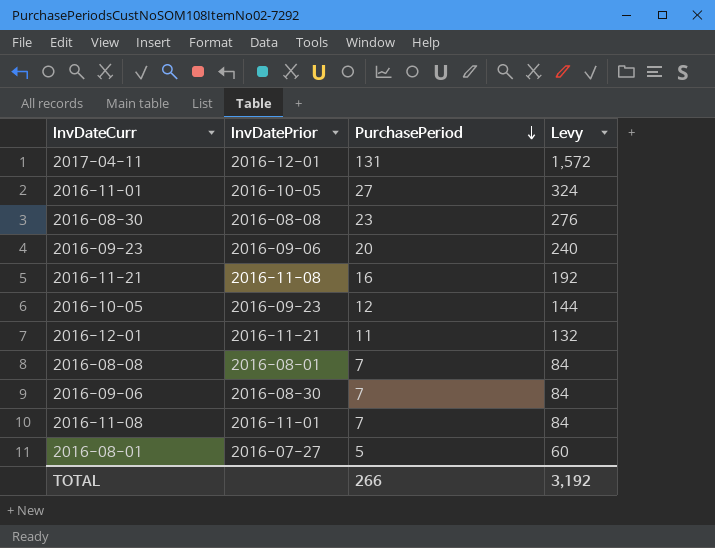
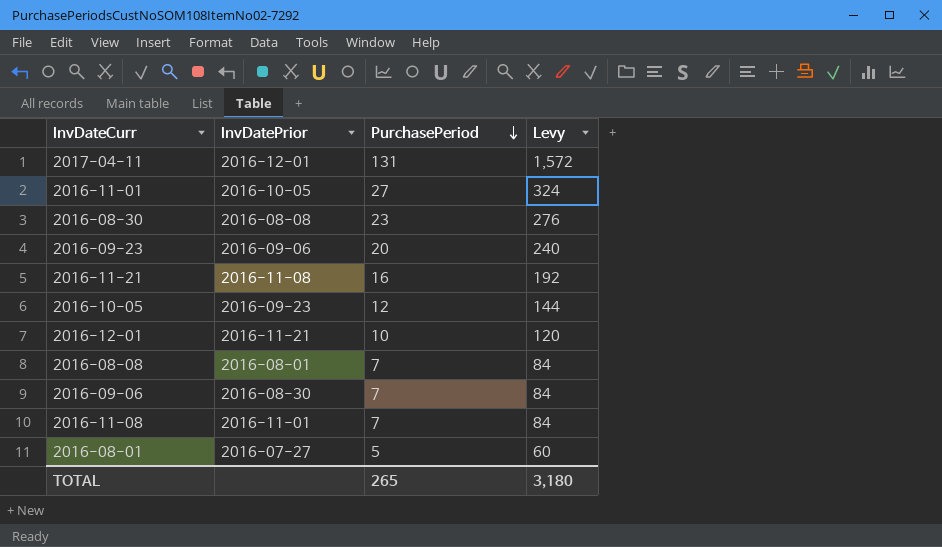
2016-12-01 | PurchasePeriod: 11 -> 10
2016-12-01 | Levy: 132 -> 120
TOTAL | PurchasePeriod: 266 -> 265
TOTAL | Levy: 3,192 -> 3,180

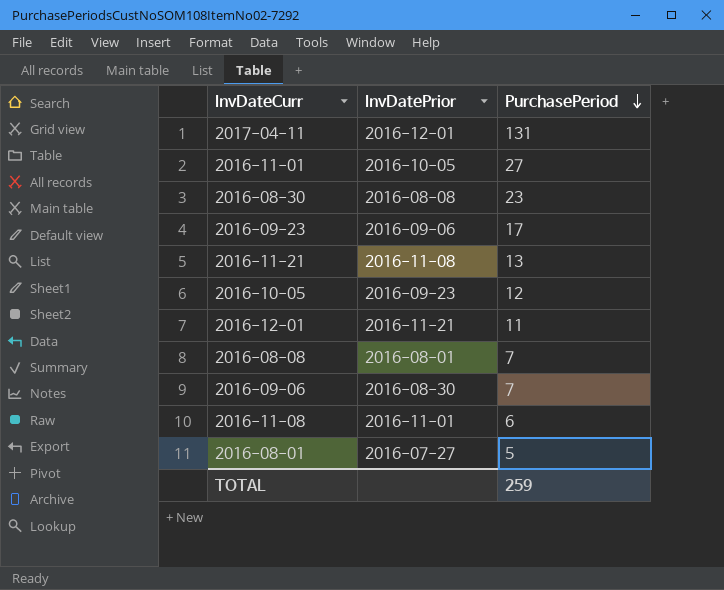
column Levy | formula: [PurchasePeriod] * 12 -> none
2016-09-23 | PurchasePeriod: 20 -> 17
2016-11-21 | PurchasePeriod: 16 -> 13
2016-12-01 | PurchasePeriod: 10 -> 11
2016-11-08 | PurchasePeriod: 7 -> 6
TOTAL | PurchasePeriod: 265 -> 259

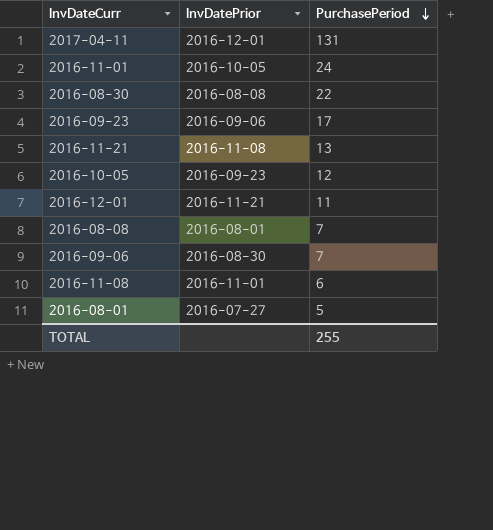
2016-11-01 | PurchasePeriod: 27 -> 24
2016-08-30 | PurchasePeriod: 23 -> 22
TOTAL | PurchasePeriod: 259 -> 255

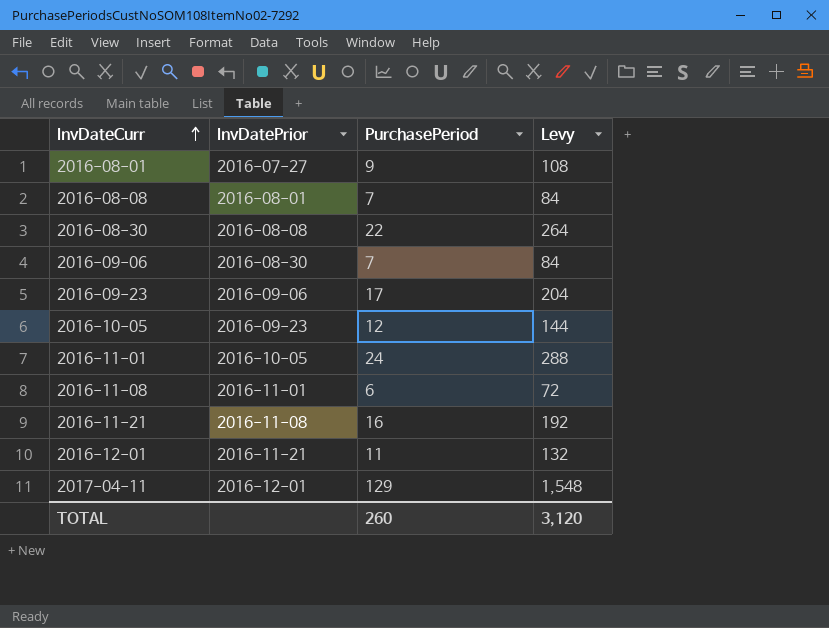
row order: PurchasePeriod descending -> InvDateCurr ascending
column Levy | formula: none -> [PurchasePeriod] * 12
2016-08-01 | PurchasePeriod: 5 -> 9
2016-11-21 | PurchasePeriod: 13 -> 16
2017-04-11 | PurchasePeriod: 131 -> 129
TOTAL | PurchasePeriod: 255 -> 260

